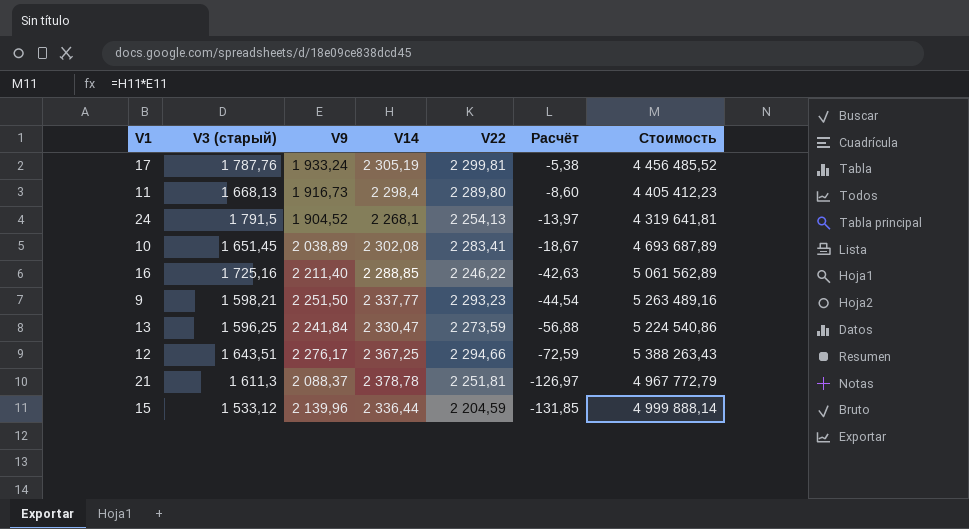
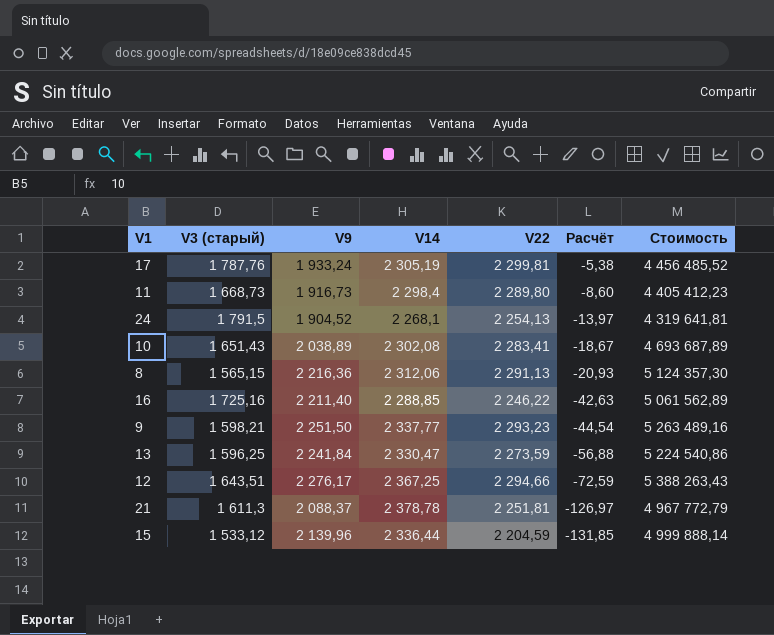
11 | V3 (старый): 1 668,13 -> 1 668,73
10 | V3 (старый): 1 651,45 -> 1 651,43
row 8: none -> 1 565,15 | 2 216,36 | 2 312,06 | 2 291,13 | -20,93 | 5 124 357,30

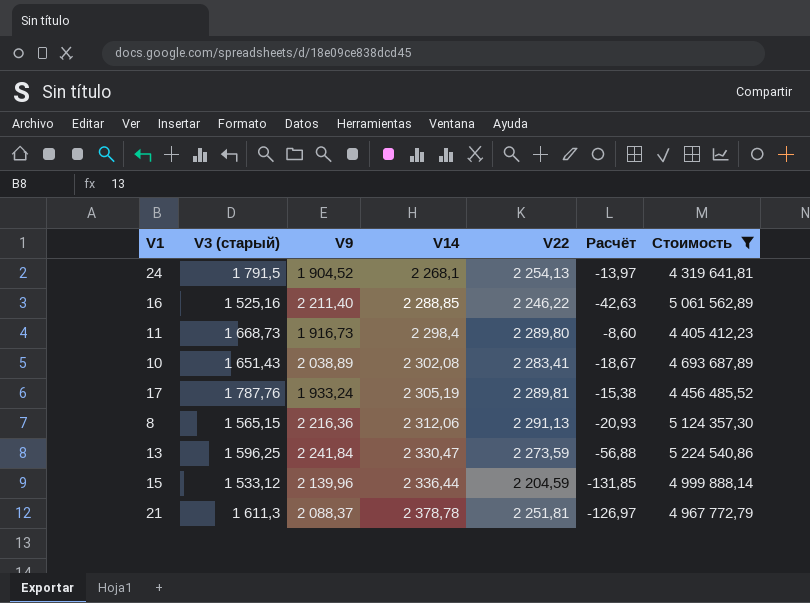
filter: none -> Стоимость <= 5 224 540,86
row order: Расчёт descending -> V14 ascending
16 | V3 (старый): 1 725,16 -> 1 525,16
17 | V22: 2 299,81 -> 2 289,81
17 | Расчёт: -5,38 -> -15,38

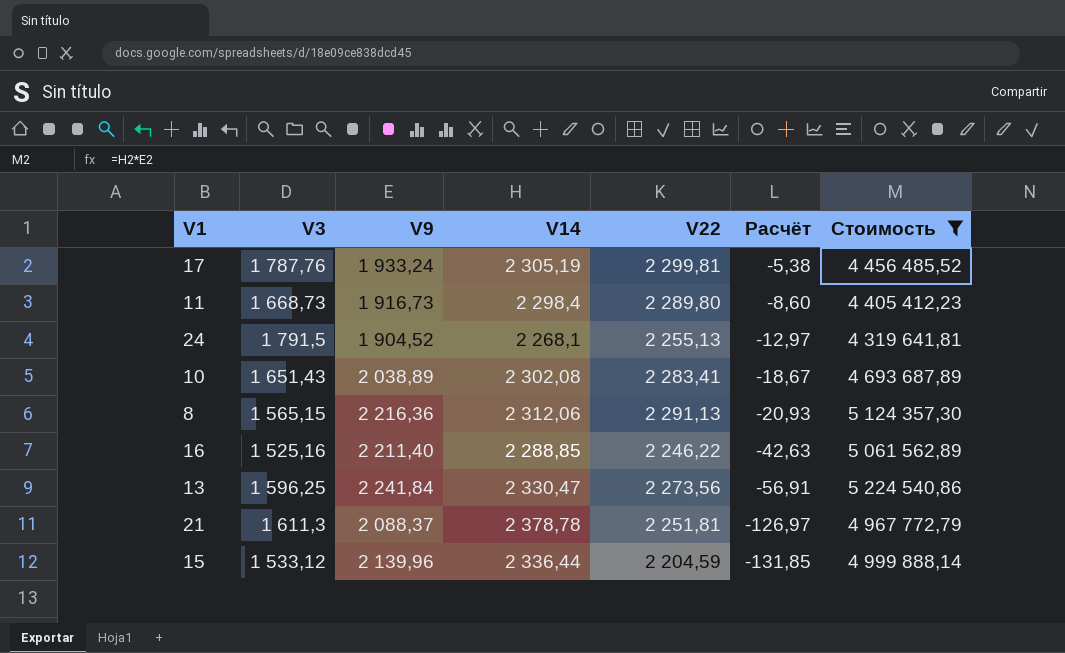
row order: V14 ascending -> Расчёт descending
column name: V3 (старый) -> V3
17 | V22: 2 289,81 -> 2 299,81
17 | Расчёт: -15,38 -> -5,38
24 | V22: 2 254,13 -> 2 255,13
24 | Расчёт: -13,97 -> -12,97
13 | V22: 2 273,59 -> 2 273,56
13 | Расчёт: -56,88 -> -56,91

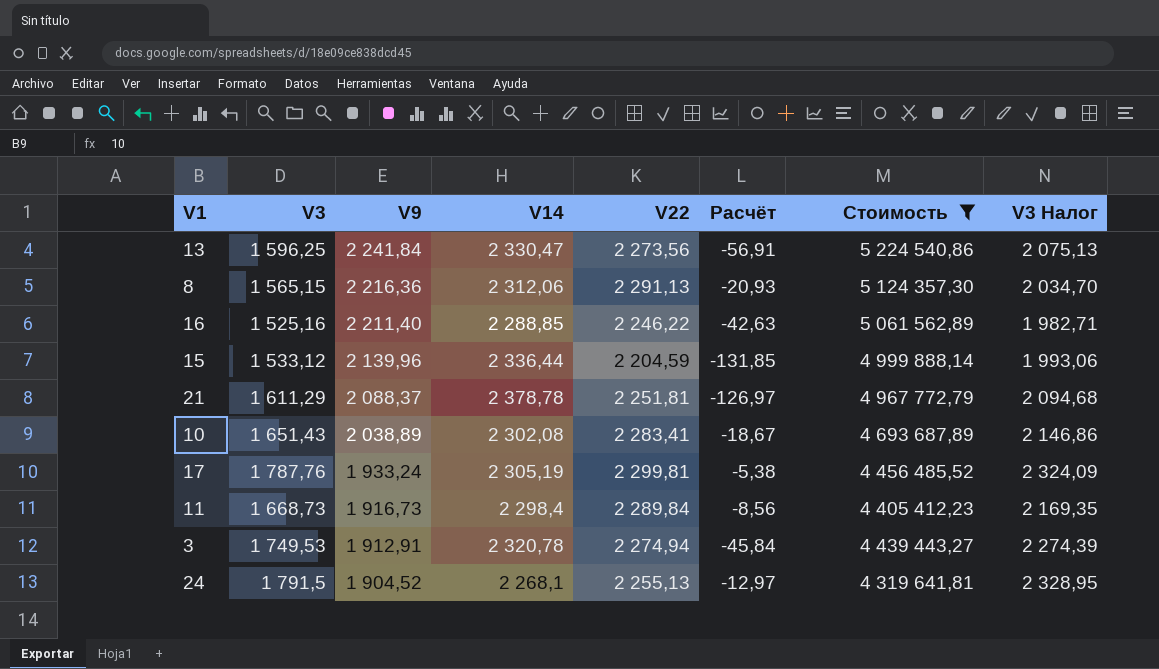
row order: Расчёт descending -> V9 descending
column V3 Налог | formula: none -> [V3] * 1,3
21 | V3: 1 611,3 -> 1 611,29
11 | V22: 2 289,80 -> 2 289,84
11 | Расчёт: -8,60 -> -8,56
row 3: none -> 1 749,53 | 1 912,91 | 2 320,78 | 2 274,94 | -45,84 | 4 439 443,27 | 2 274,39

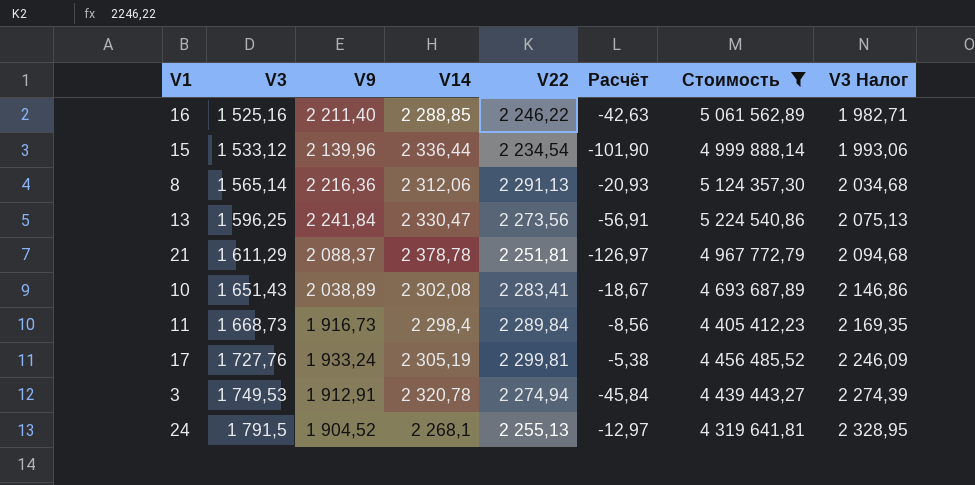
row order: V9 descending -> V3 ascending
15 | V22: 2 204,59 -> 2 234,54
15 | Расчёт: -131,85 -> -101,90
8 | V3: 1 565,15 -> 1 565,14
8 | V3 Налог: 2 034,70 -> 2 034,68
17 | V3: 1 787,76 -> 1 727,76
17 | V3 Налог: 2 324,09 -> 2 246,09

